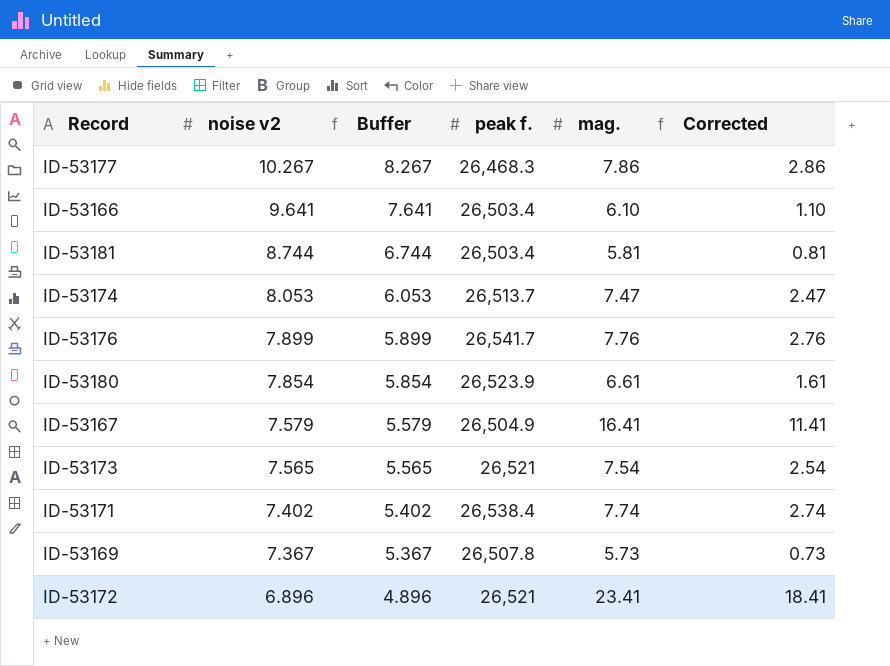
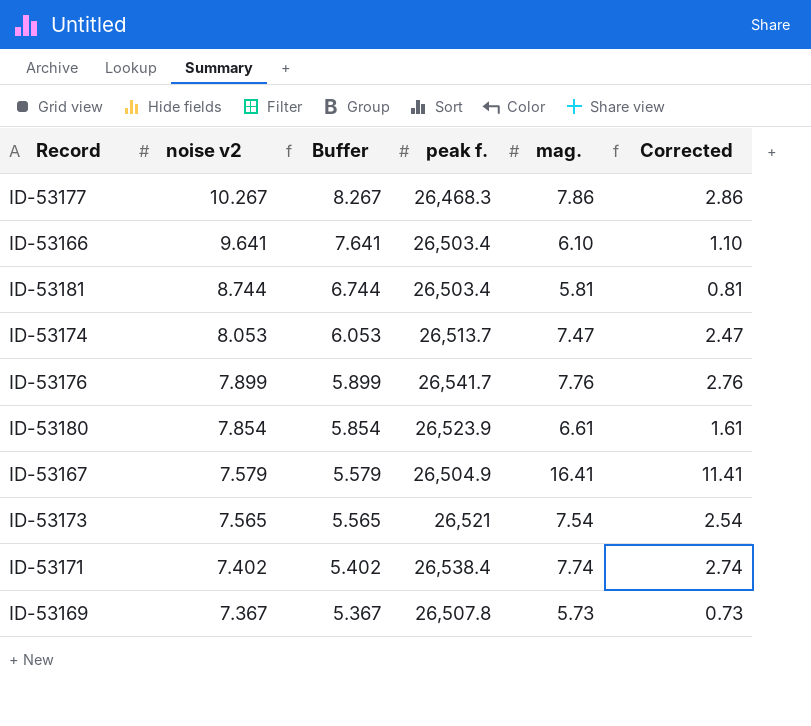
row ID-53172: 6.896 | 4.896 | 26,521 | 23.41 | 18.41 -> none

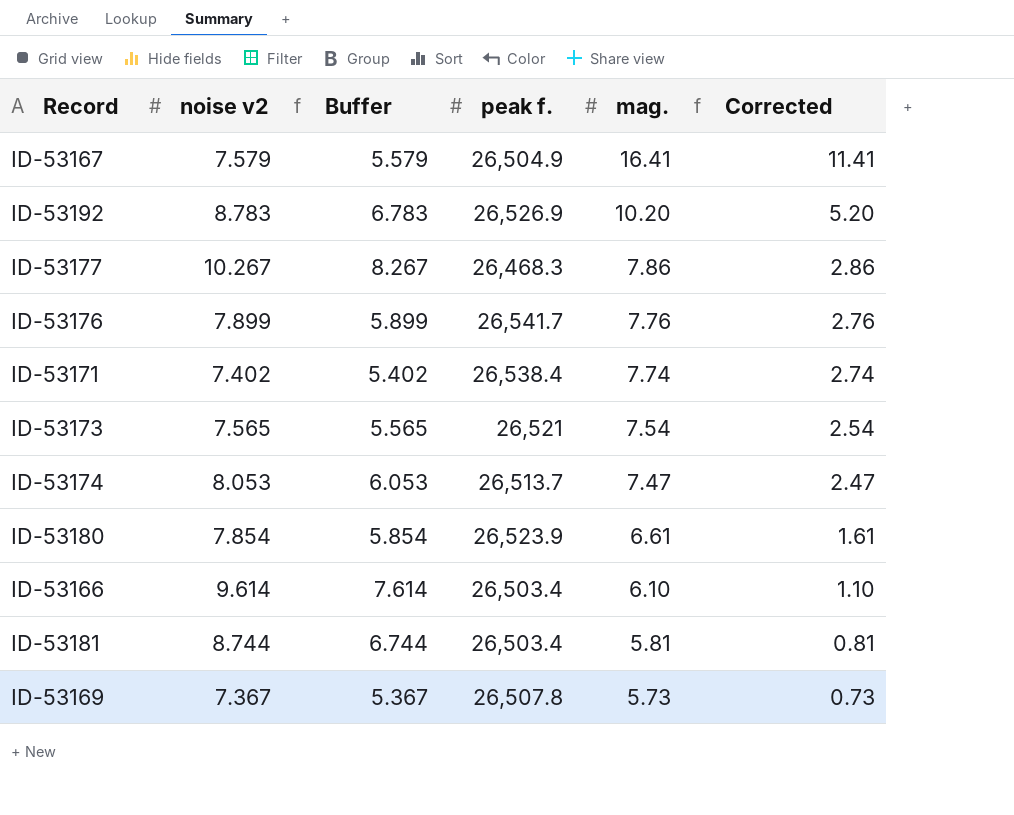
row order: noise v2 descending -> mag. descending
row ID-53192: none -> 8.783 | 6.783 | 26,526.9 | 10.20 | 5.20
ID-53166 | noise v2: 9.641 -> 9.614
ID-53166 | Buffer: 7.641 -> 7.614

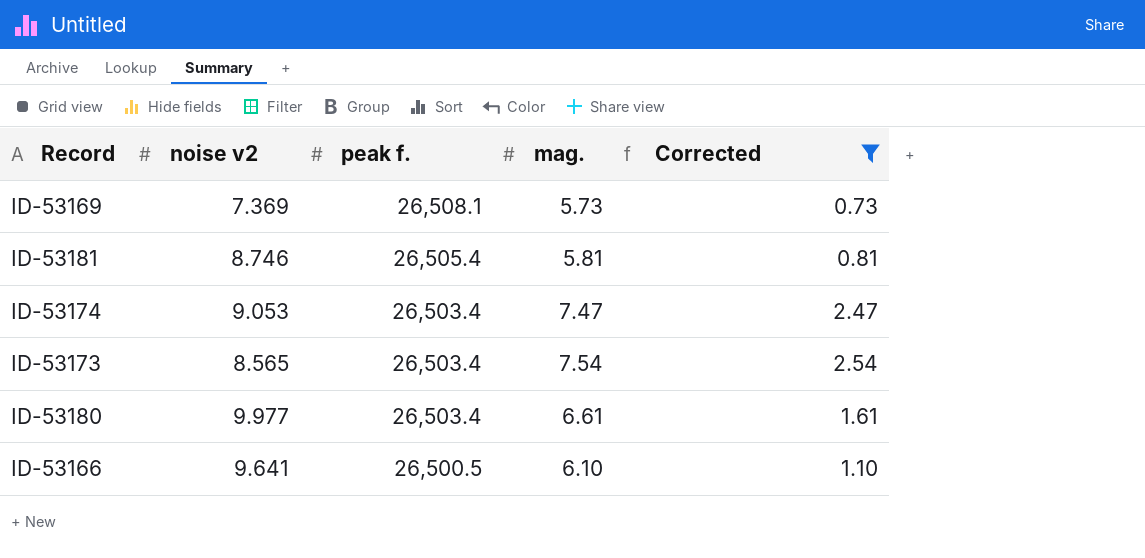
filter: none -> Corrected <= 2.54
row order: mag. descending -> peak f. descending
column Buffer | formula: [noise v2] - 2 -> none
ID-53169 | noise v2: 7.367 -> 7.369
ID-53169 | peak f.: 26,507.8 -> 26,508.1
ID-53181 | noise v2: 8.744 -> 8.746
ID-53181 | peak f.: 26,503.4 -> 26,505.4
ID-53174 | noise v2: 8.053 -> 9.053
ID-53174 | peak f.: 26,513.7 -> 26,503.4
ID-53173 | noise v2: 7.565 -> 8.565
ID-53173 | peak f.: 26,521 -> 26,503.4
ID-53180 | noise v2: 7.854 -> 9.977
ID-53180 | peak f.: 26,523.9 -> 26,503.4
ID-53166 | noise v2: 9.614 -> 9.641
ID-53166 | peak f.: 26,503.4 -> 26,500.5

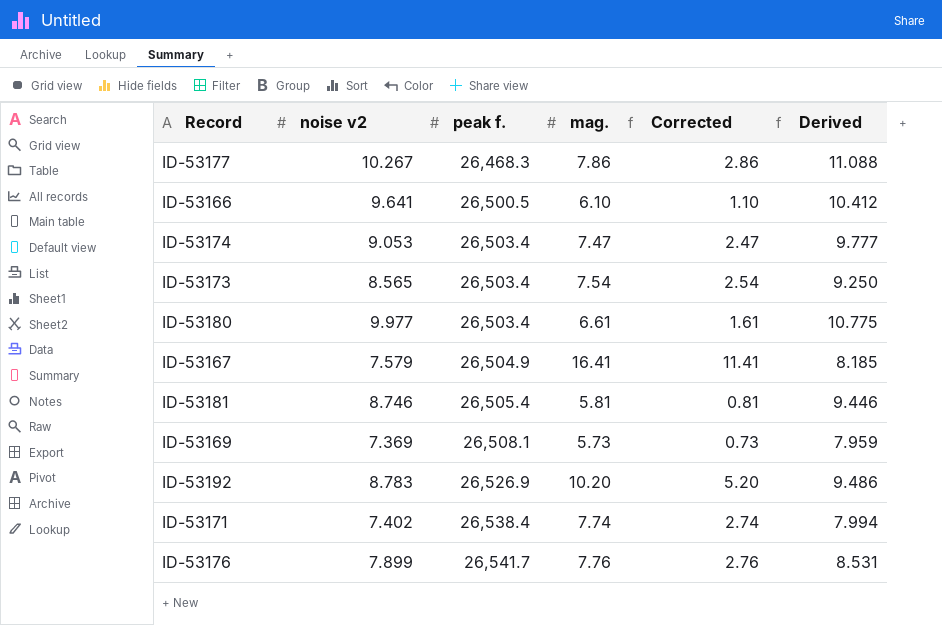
filter: Corrected <= 2.54 -> none
row order: peak f. descending -> peak f. ascending
column Derived | formula: none -> [noise v2] * 1.08

